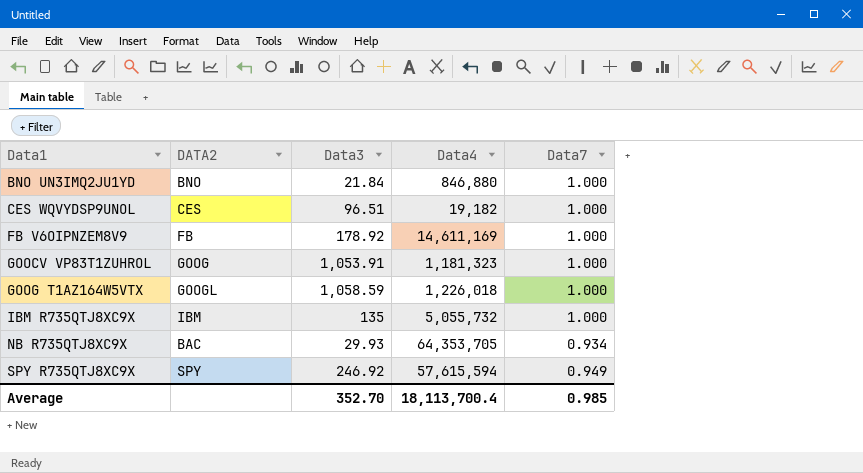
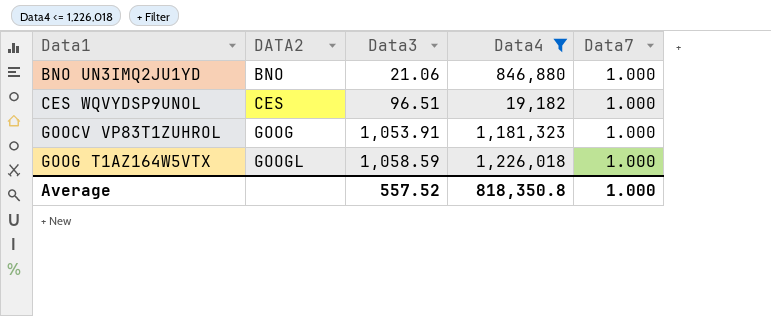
filter: none -> Data4 <= 1,226,018
BNO UN3IMQ2JU1YD | Data3: 21.84 -> 21.06
Average | Data3: 352.70 -> 557.52
Average | Data4: 18,113,700.4 -> 818,350.8
Average | Data7: 0.985 -> 1.000

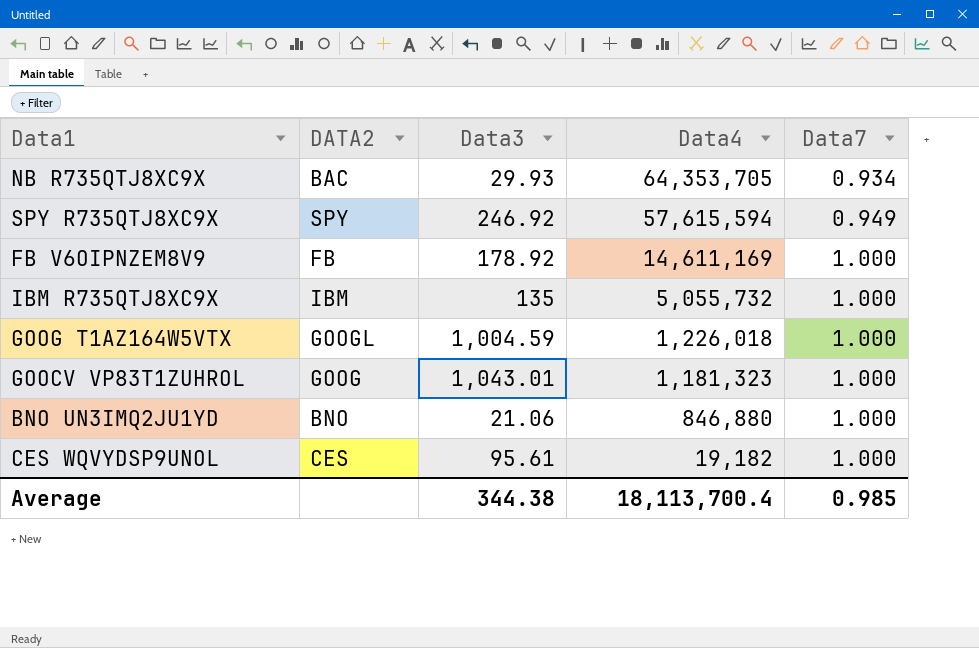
filter: Data4 <= 1,226,018 -> none
row order: Data1 ascending -> Data4 descending
GOOG T1AZ164W5VTX | Data3: 1,058.59 -> 1,004.59
GOOCV VP83T1ZUHROL | Data3: 1,053.91 -> 1,043.01
CES WQVYDSP9UNOL | Data3: 96.51 -> 95.61
Average | Data3: 557.52 -> 344.38
Average | Data4: 818,350.8 -> 18,113,700.4
Average | Data7: 1.000 -> 0.985

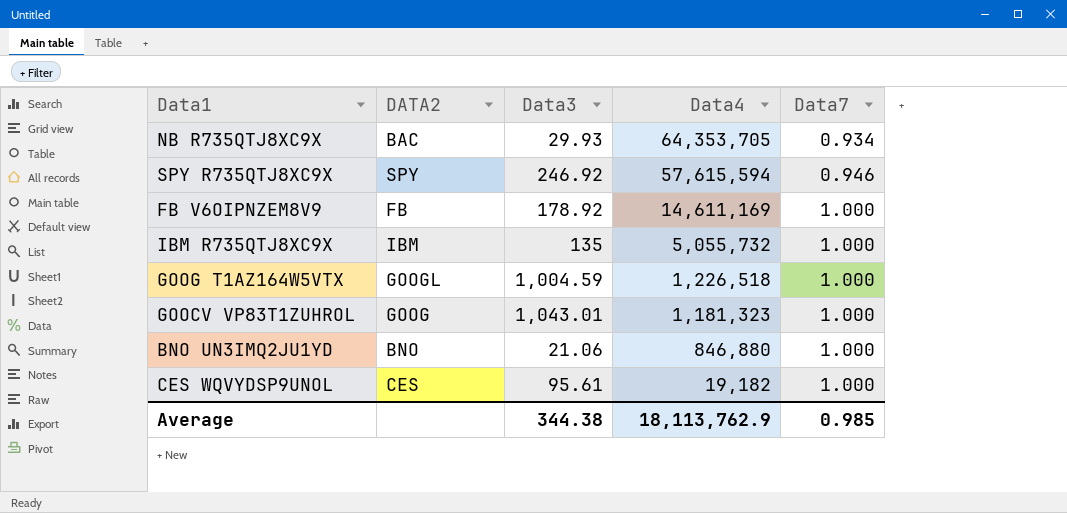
SPY R735QTJ8XC9X | Data7: 0.949 -> 0.946
GOOG T1AZ164W5VTX | Data4: 1,226,018 -> 1,226,518
Average | Data4: 18,113,700.4 -> 18,113,762.9

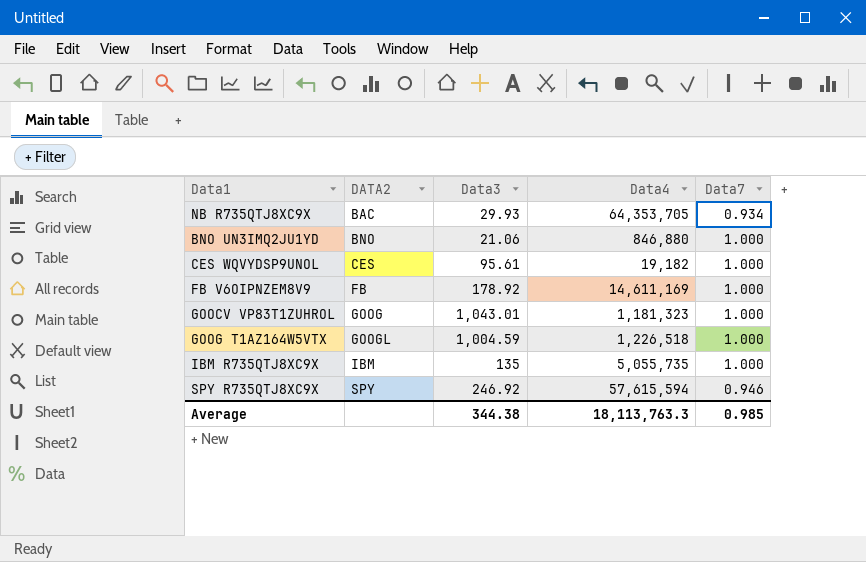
row order: Data4 descending -> DATA2 ascending
IBM R735QTJ8XC9X | Data4: 5,055,732 -> 5,055,735
Average | Data4: 18,113,762.9 -> 18,113,763.3

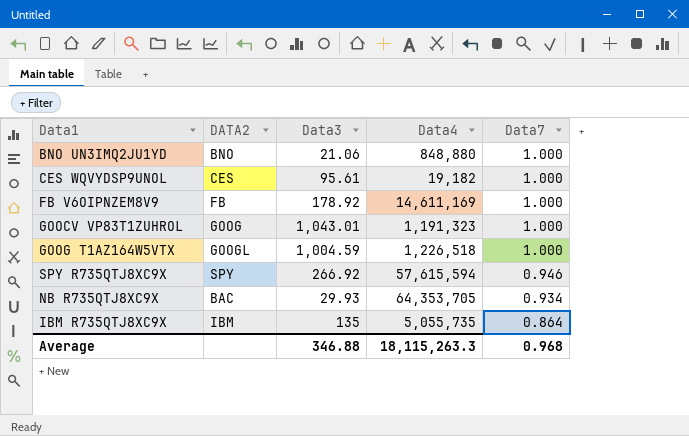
row order: DATA2 ascending -> Data7 descending
BNO UN3IMQ2JU1YD | Data4: 846,880 -> 848,880
GOOCV VP83T1ZUHROL | Data4: 1,181,323 -> 1,191,323
SPY R735QTJ8XC9X | Data3: 246.92 -> 266.92
IBM R735QTJ8XC9X | Data7: 1.000 -> 0.864
Average | Data3: 344.38 -> 346.88
Average | Data4: 18,113,763.3 -> 18,115,263.3
Average | Data7: 0.985 -> 0.968

